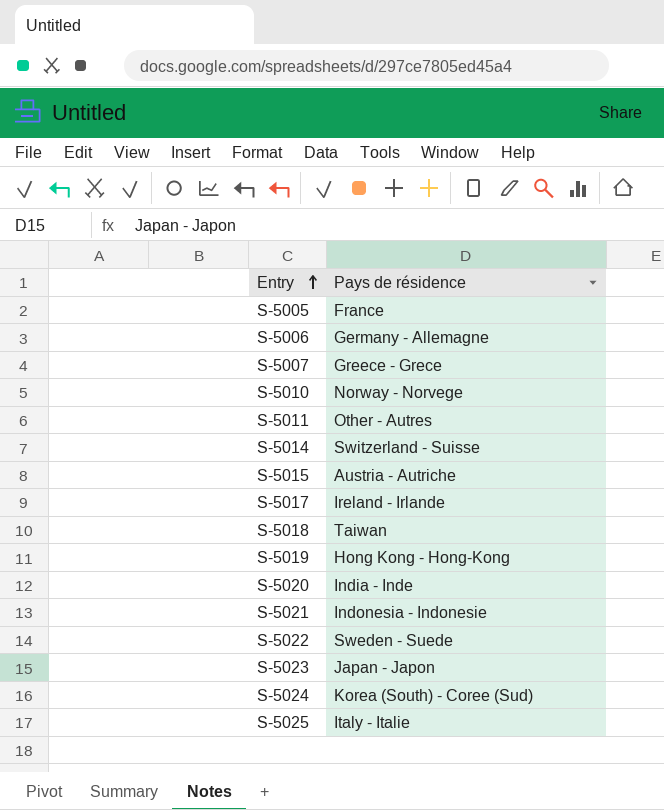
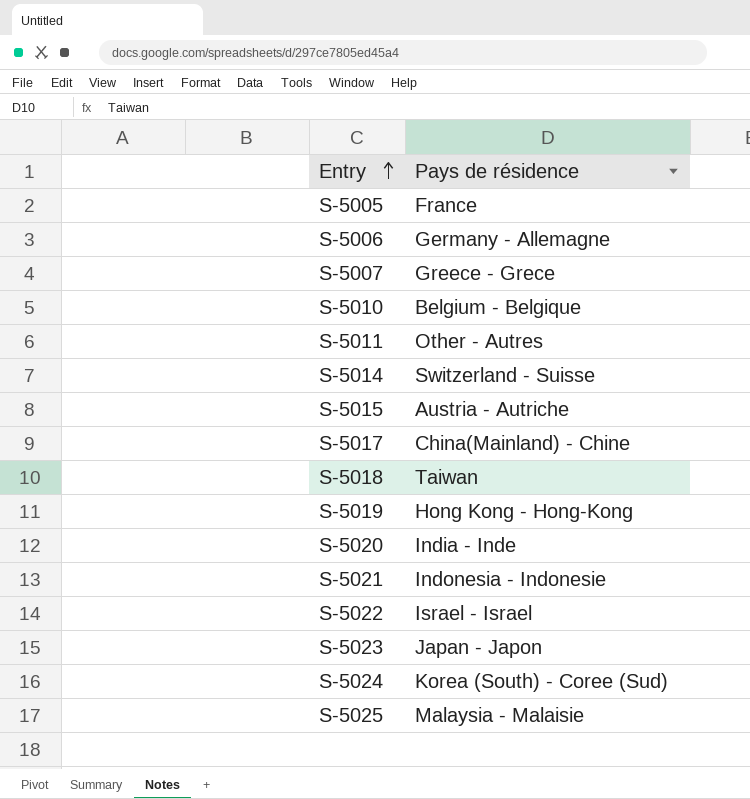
S-5010 | Pays de résidence: Norway - Norvege -> Belgium - Belgique
S-5017 | Pays de résidence: Ireland - Irlande -> China(Mainland) - Chine
S-5022 | Pays de résidence: Sweden - Suede -> Israel - Israel
S-5025 | Pays de résidence: Italy - Italie -> Malaysia - Malaisie

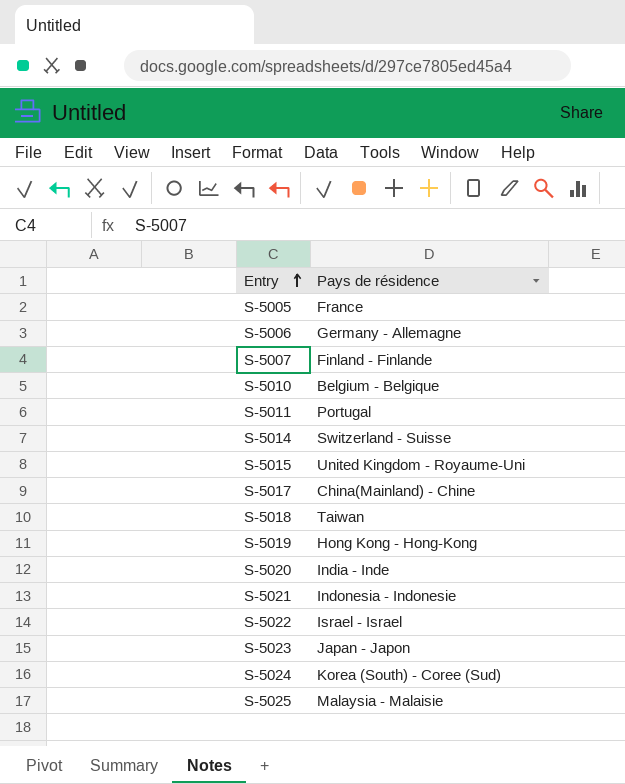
S-5007 | Pays de résidence: Greece - Grece -> Finland - Finlande
S-5011 | Pays de résidence: Other - Autres -> Portugal
S-5015 | Pays de résidence: Austria - Autriche -> United Kingdom - Royaume-Uni

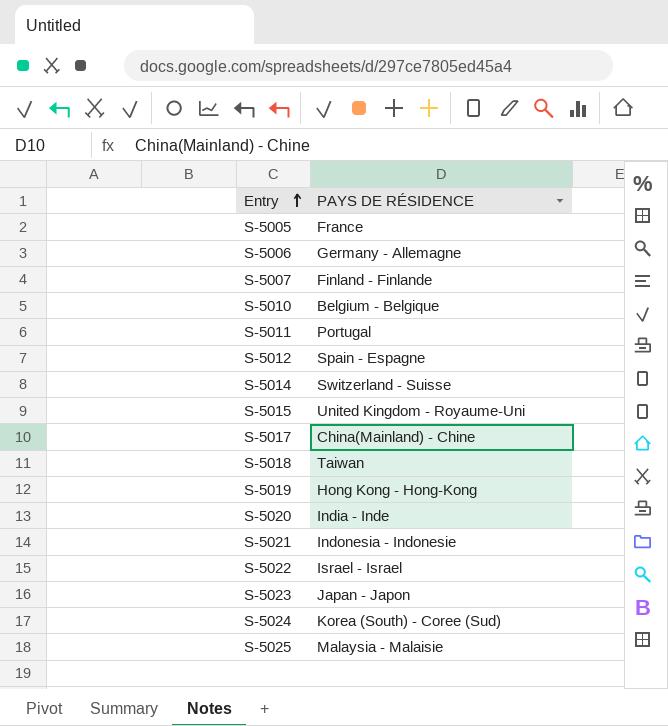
column name: Pays de résidence -> PAYS DE RÉSIDENCE
row S-5012: none -> Spain - Espagne

